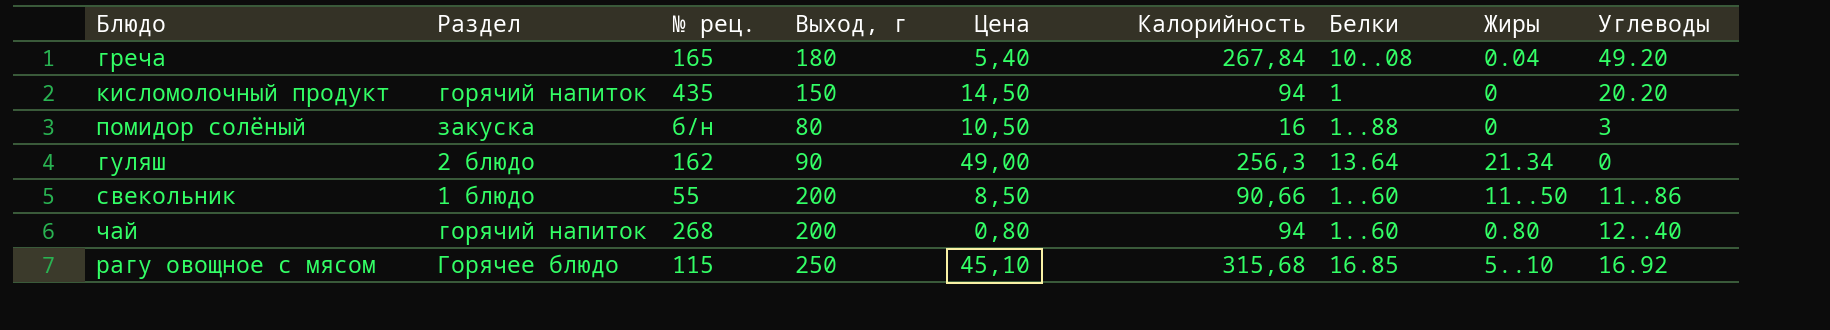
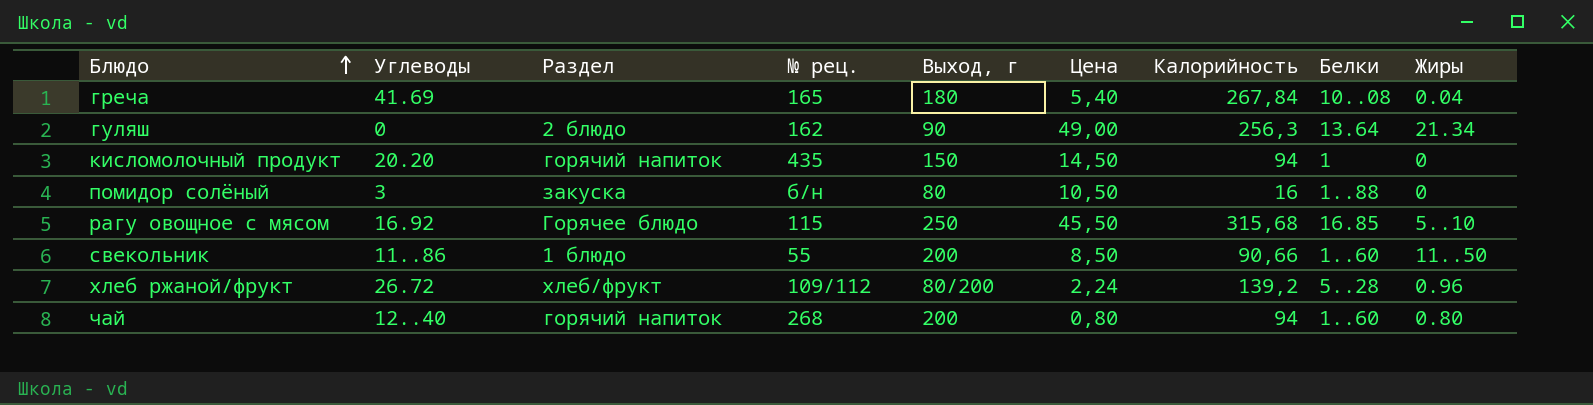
row order: none -> Блюдо ascending
column Углеводы | position: 9 -> 2
греча | Углеводы: 49.20 -> 41.69
рагу овощное с мясом | Цена: 45,10 -> 45,50
row хлеб ржаной/фрукт: none -> 26.72 | хлеб/фрукт | 109/112 | 80/200 | 2,24 | 139,2 | 5..28 | 0.96

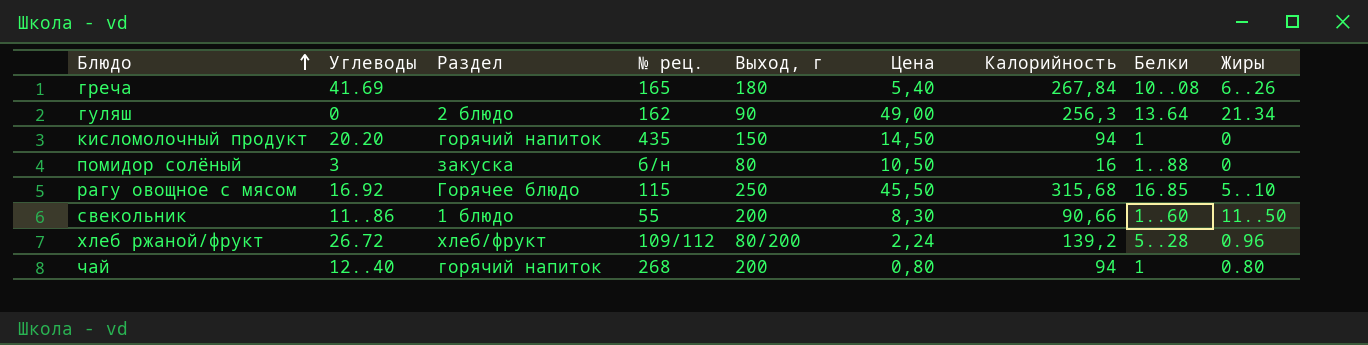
греча | Жиры: 0.04 -> 6..26
свекольник | Цена: 8,50 -> 8,30
чай | Белки: 1..60 -> 1

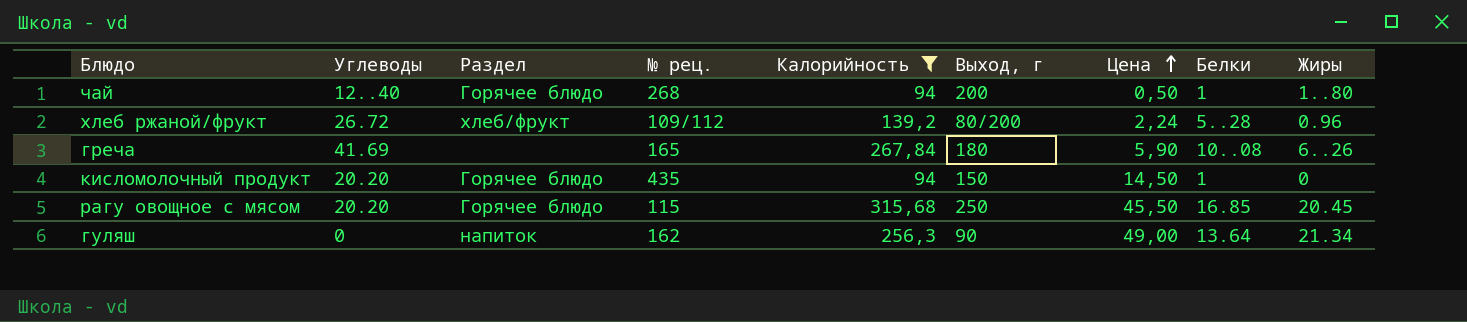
filter: none -> Калорийность >= 94
row order: Блюдо ascending -> Цена ascending
column Калорийность | position: 7 -> 5
чай | Раздел: горячий напиток -> Горячее блюдо
чай | Цена: 0,80 -> 0,50
чай | Жиры: 0.80 -> 1..80
греча | Цена: 5,40 -> 5,90
кисломолочный продукт | Раздел: горячий напиток -> Горячее блюдо
рагу овощное с мясом | Углеводы: 16.92 -> 20.20
рагу овощное с мясом | Жиры: 5..10 -> 20.45
гуляш | Раздел: 2 блюдо -> напиток

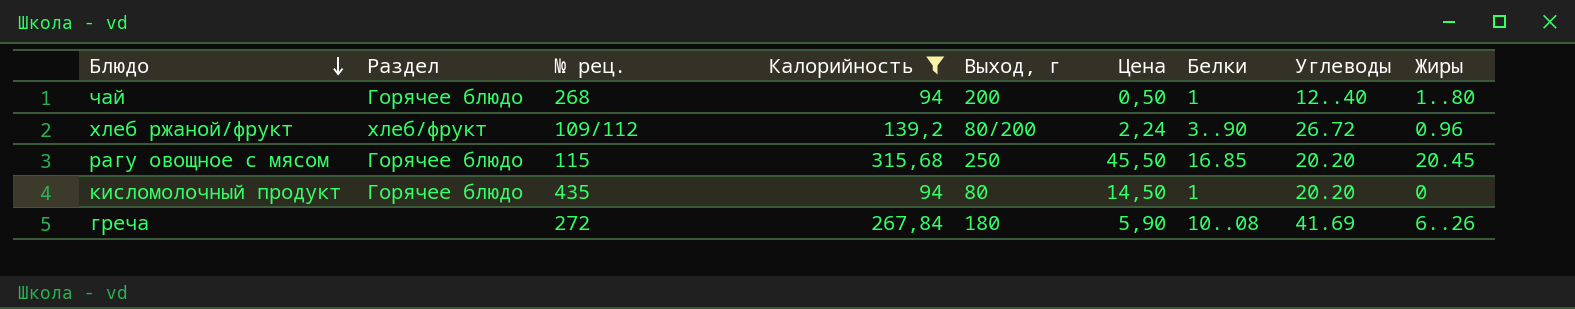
row order: Цена ascending -> Блюдо descending
column Углеводы | position: 2 -> 8
row гуляш: 0 | напиток | 162 | 256,3 | 90 | 49,00 | 13.64 | 21.34 -> none
хлеб ржаной/фрукт | Белки: 5..28 -> 3..90
кисломолочный продукт | Выход, г: 150 -> 80
греча | № рец.: 165 -> 272

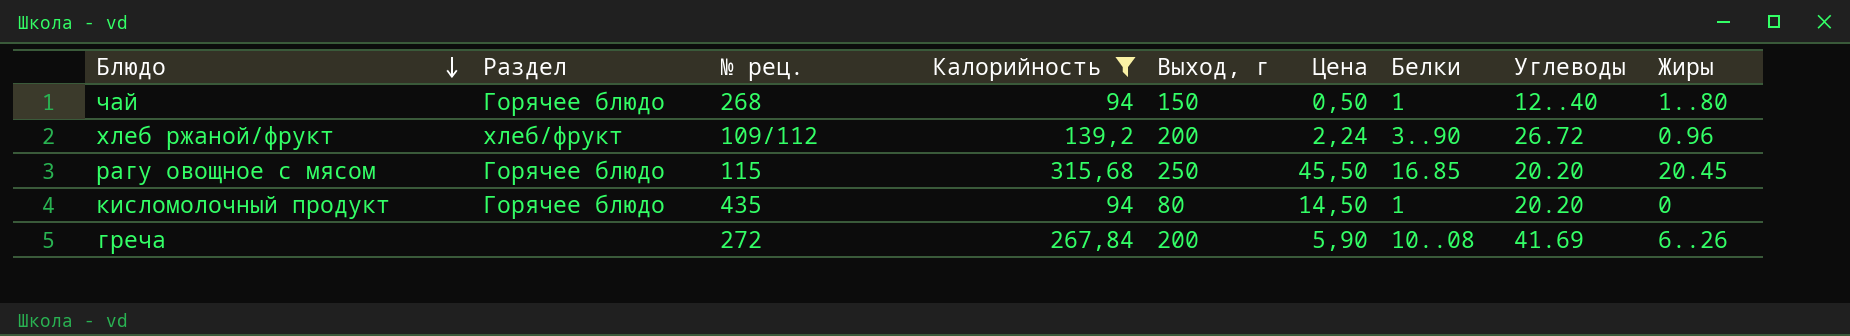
чай | Выход, г: 200 -> 150
хлеб ржаной/фрукт | Выход, г: 80/200 -> 200
греча | Выход, г: 180 -> 200

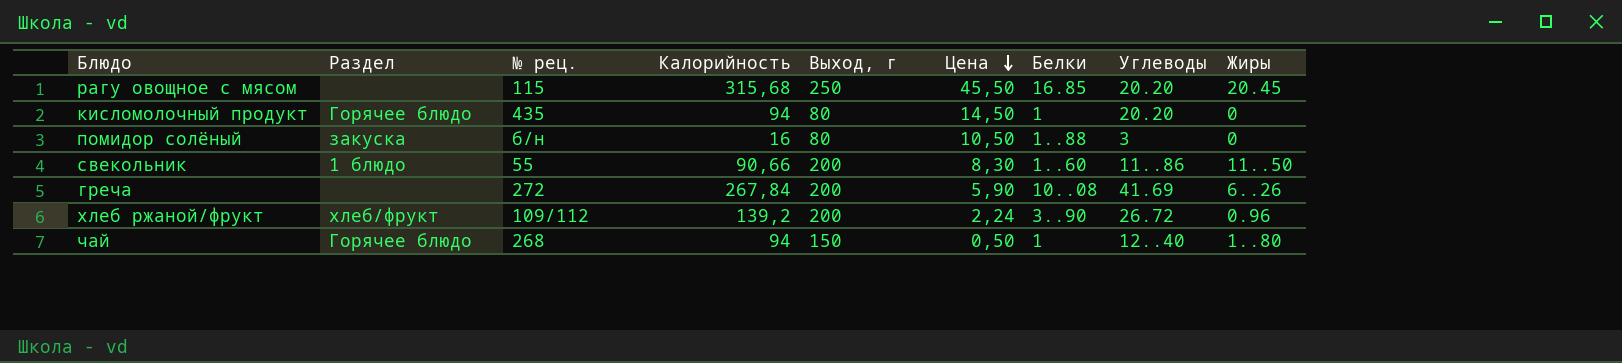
filter: Калорийность >= 94 -> none
row order: Блюдо descending -> Цена descending
рагу овощное с мясом | Раздел: Горячее блюдо -> none

